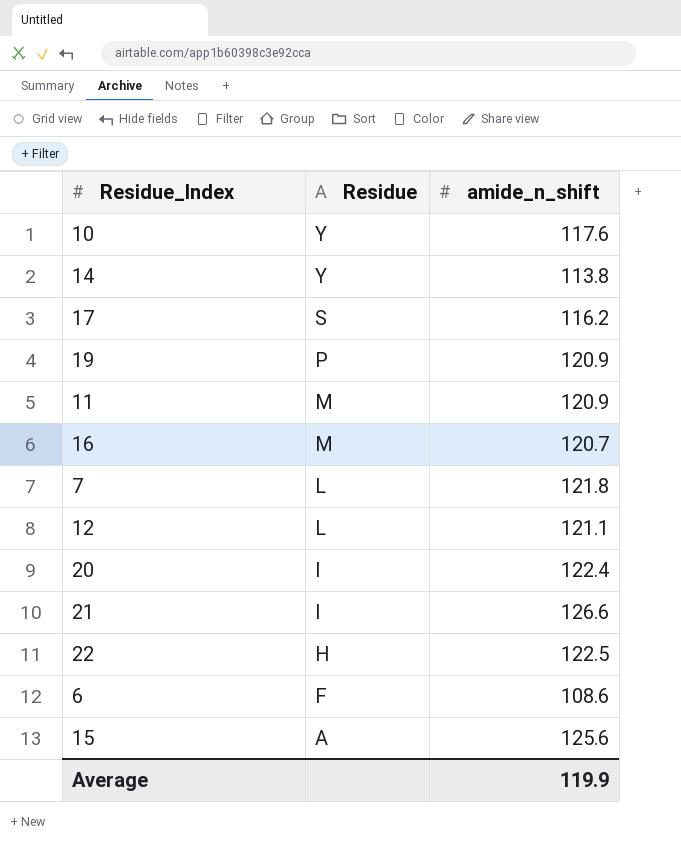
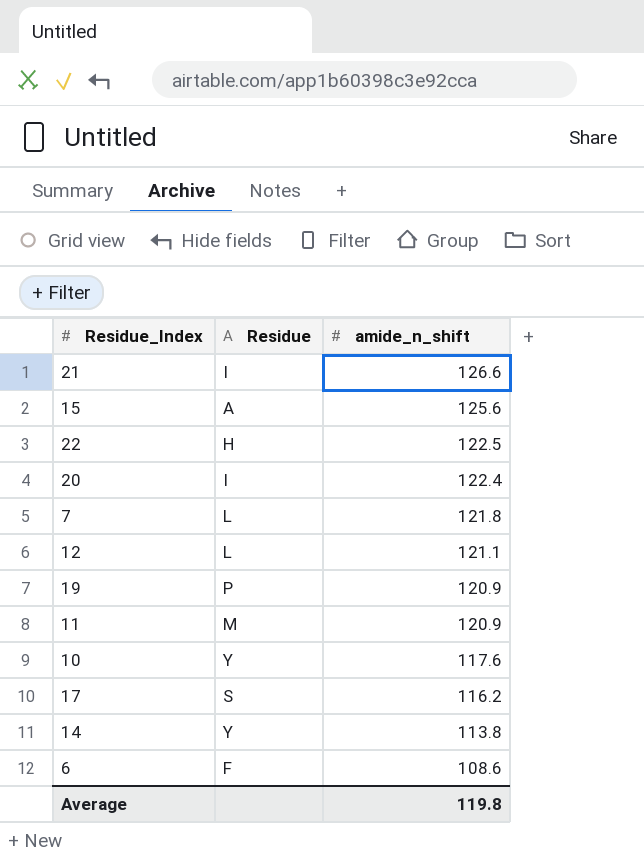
row order: Residue descending -> amide_n_shift descending
row 16: M | 120.7 -> none
Average | amide_n_shift: 119.9 -> 119.8

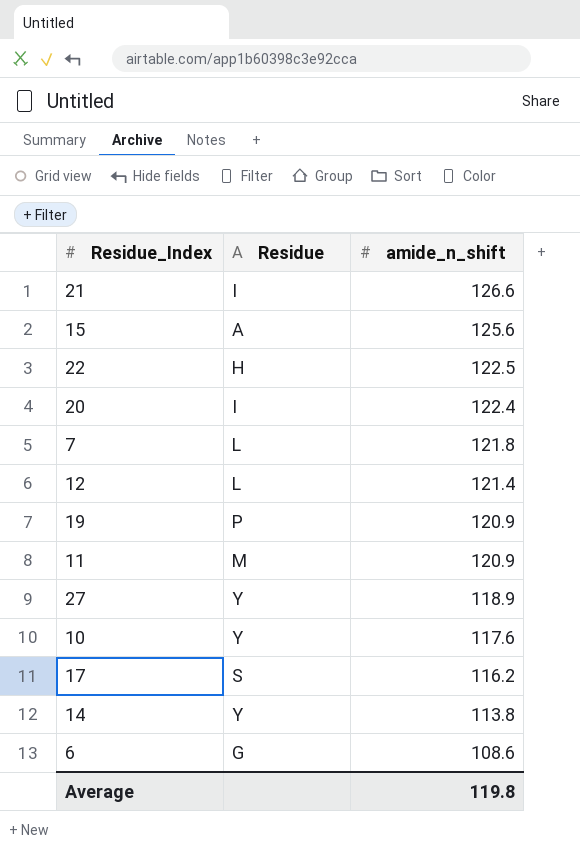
12 | amide_n_shift: 121.1 -> 121.4
row 27: none -> Y | 118.9
6 | Residue: F -> G

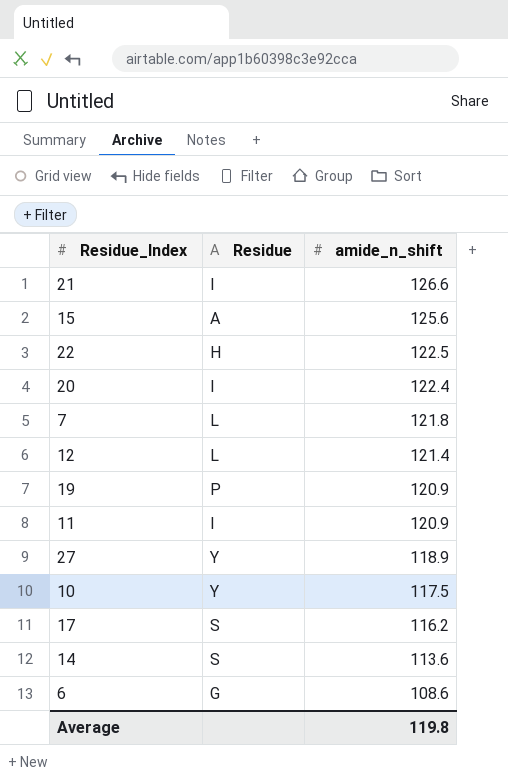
11 | Residue: M -> I
10 | amide_n_shift: 117.6 -> 117.5
14 | Residue: Y -> S
14 | amide_n_shift: 113.8 -> 113.6

